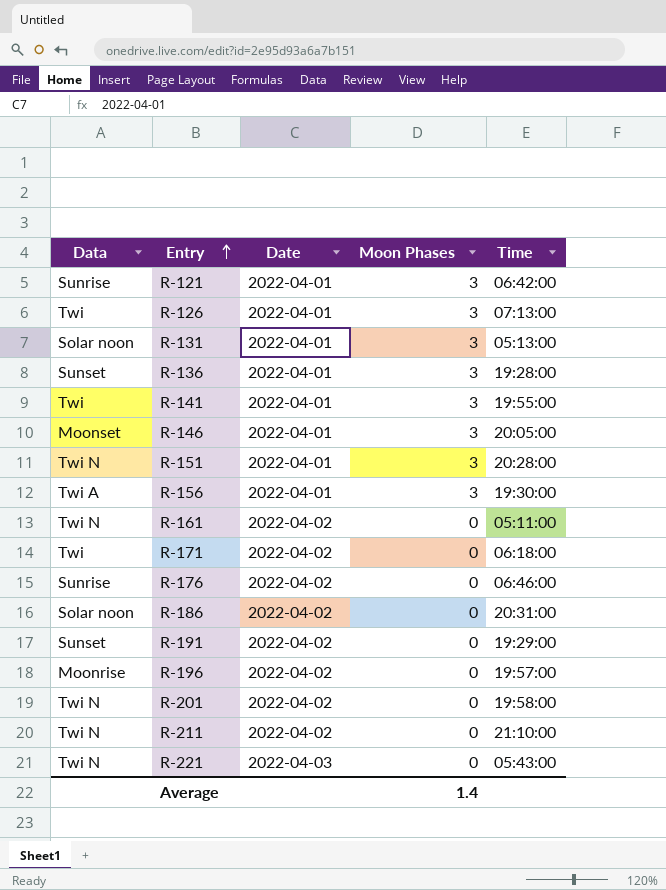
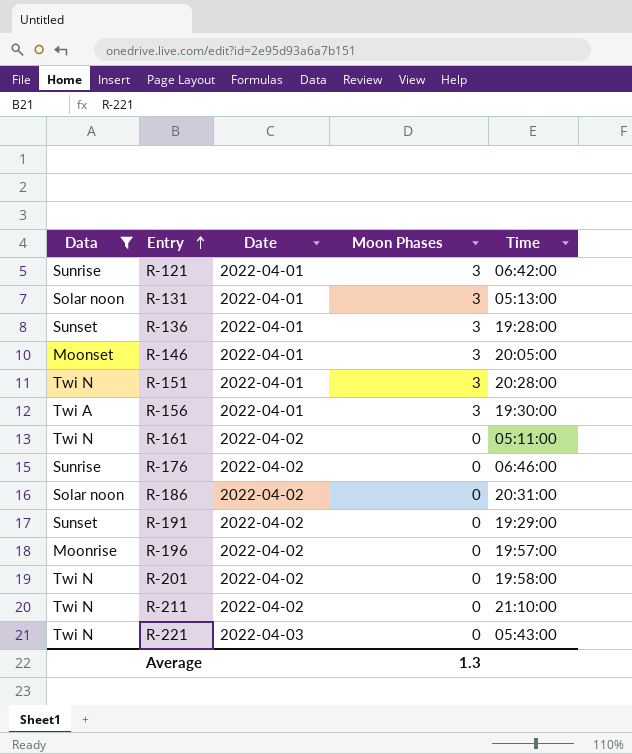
filter: none -> Data != Twi
Average | Moon Phases: 1.4 -> 1.3

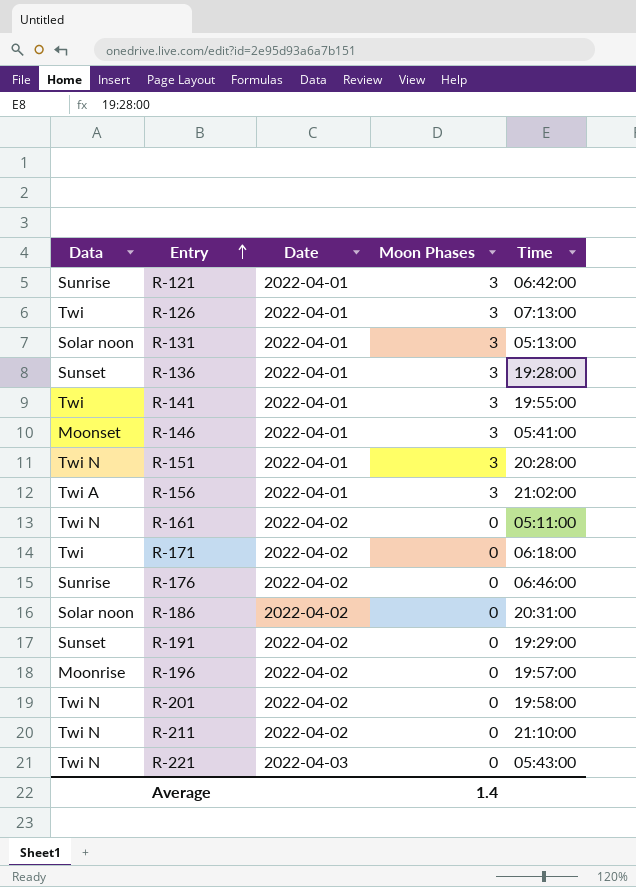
filter: Data != Twi -> none
R-146 | Time: 20:05:00 -> 05:41:00
R-156 | Time: 19:30:00 -> 21:02:00
Average | Moon Phases: 1.3 -> 1.4

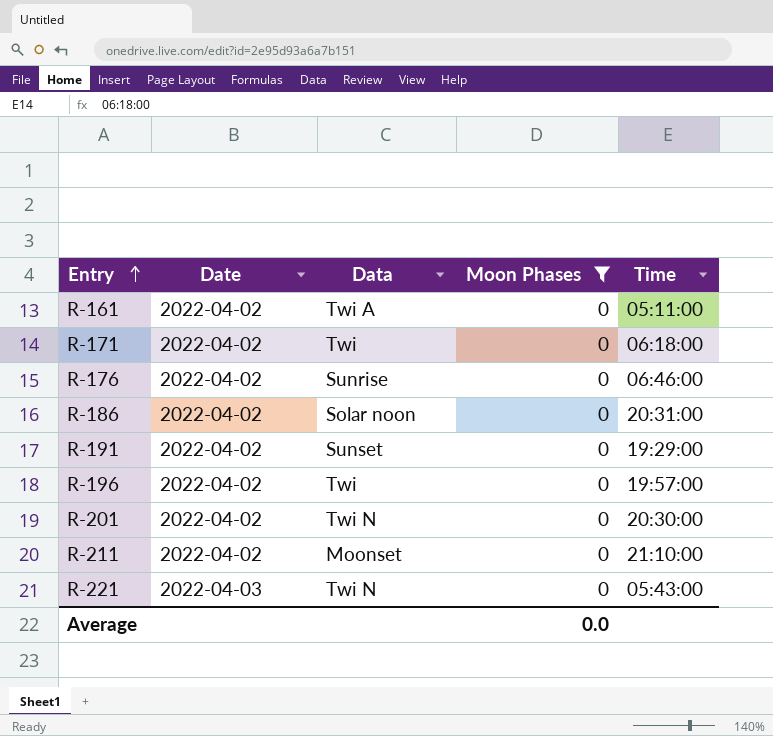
filter: none -> Moon Phases = 0
column Data | position: 1 -> 3
R-161 | Data: Twi N -> Twi A
R-196 | Data: Moonrise -> Twi
R-201 | Time: 19:58:00 -> 20:30:00
R-211 | Data: Twi N -> Moonset
Average | Moon Phases: 1.4 -> 0.0

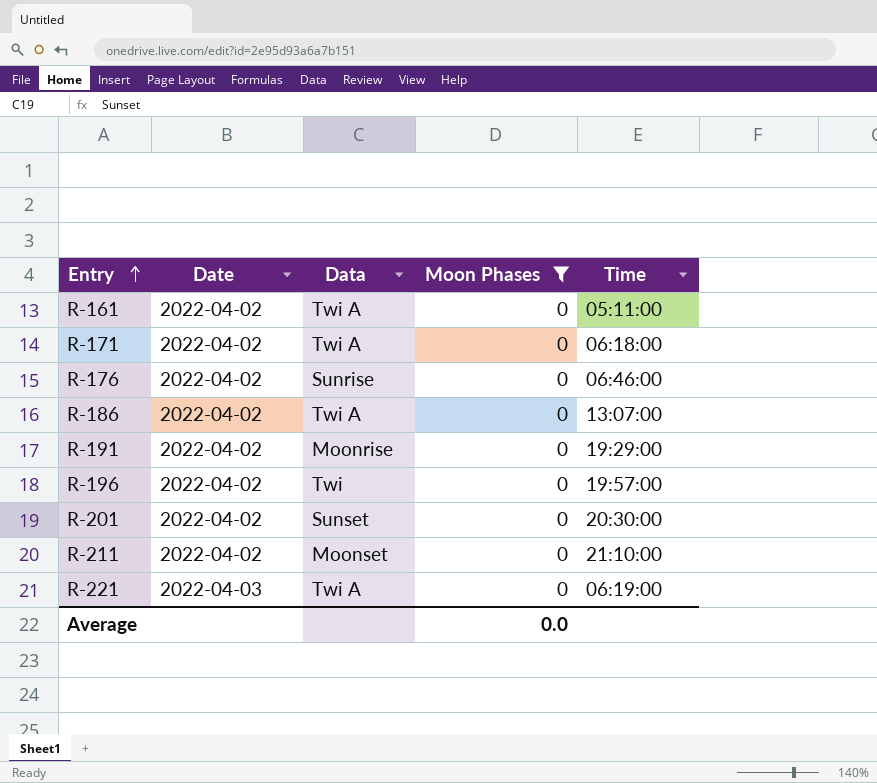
R-171 | Data: Twi -> Twi A
R-186 | Data: Solar noon -> Twi A
R-186 | Time: 20:31:00 -> 13:07:00
R-191 | Data: Sunset -> Moonrise
R-201 | Data: Twi N -> Sunset
R-221 | Data: Twi N -> Twi A
R-221 | Time: 05:43:00 -> 06:19:00

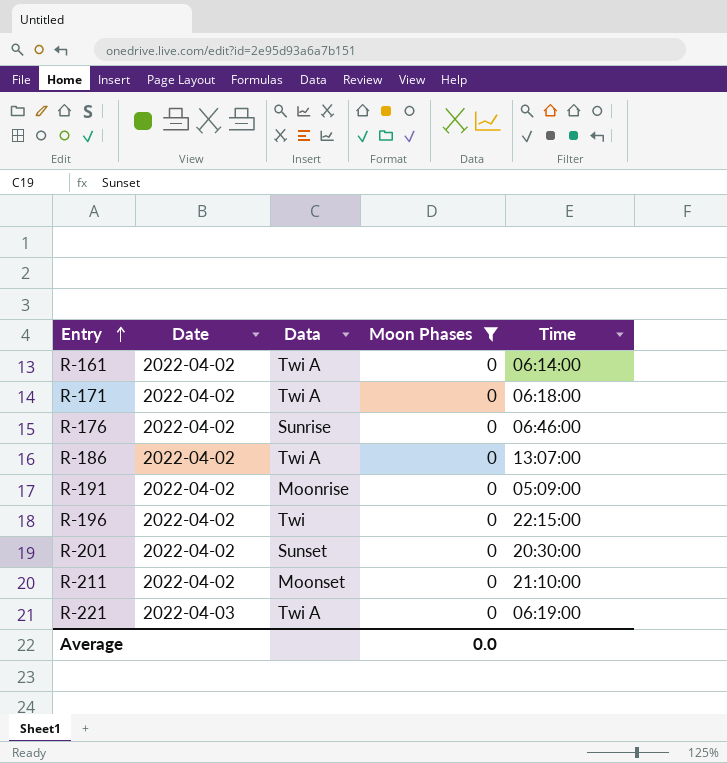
R-161 | Time: 05:11:00 -> 06:14:00
R-191 | Time: 19:29:00 -> 05:09:00
R-196 | Time: 19:57:00 -> 22:15:00

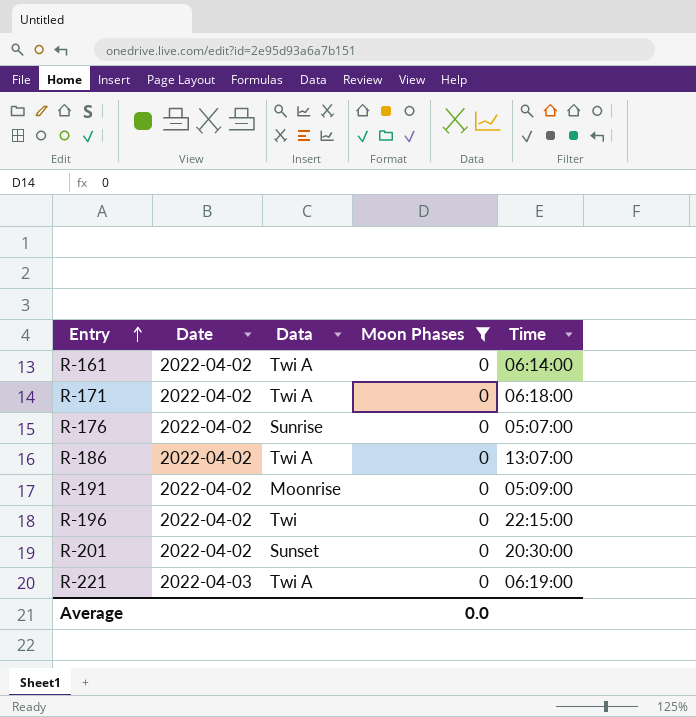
row R-211: 2022-04-02 | Moonset | 0 | 21:10:00 -> none
R-176 | Time: 06:46:00 -> 05:07:00

